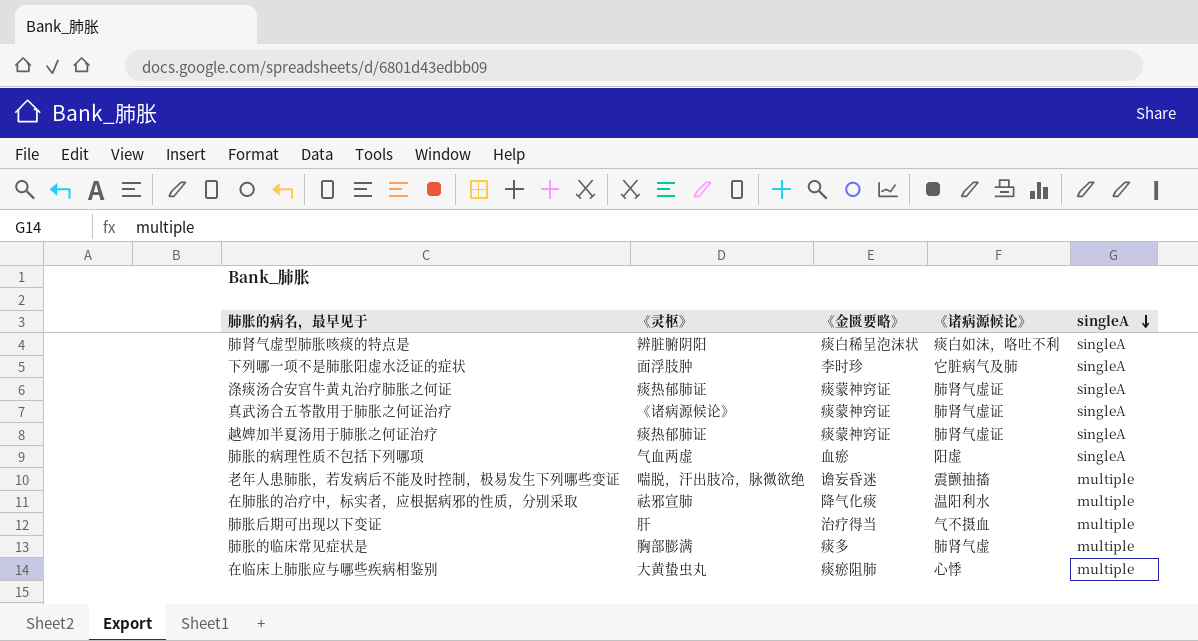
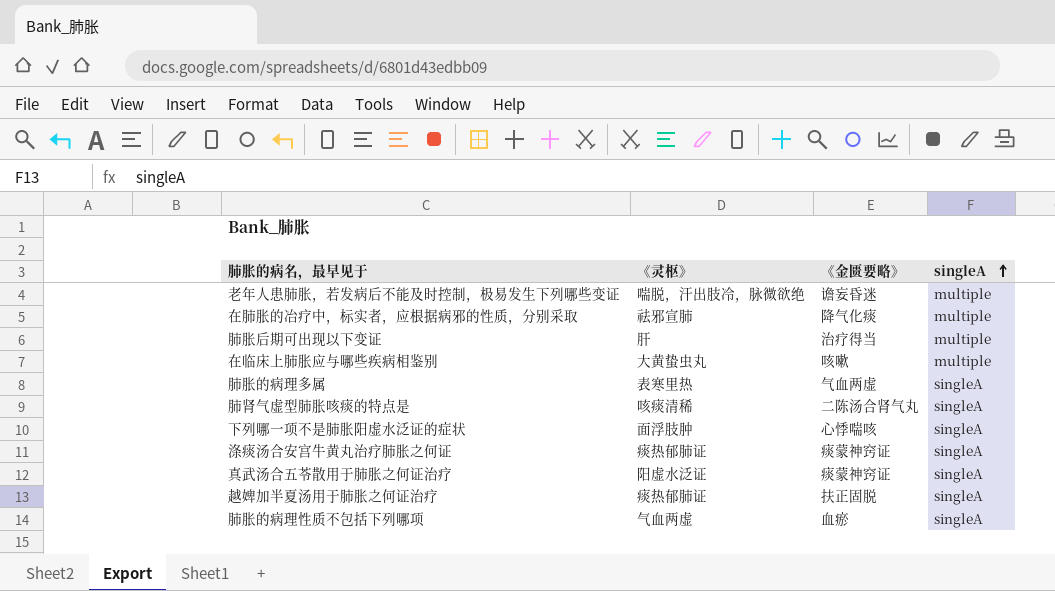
row order: singleA descending -> singleA ascending
column 《诸病源候论》 | position: 4 -> none
row 肺胀的临床常见症状是: 胸部膨满 | 痰多 | 肺肾气虚 | multiple -> none
在临床上肺胀应与哪些疾病相鉴别 | 《金匮要略》: 痰瘀阻肺 -> 咳嗽
row 肺胀的病理多属: none -> 表寒里热 | 气血两虚 | singleA
肺肾气虚型肺胀咳痰的特点是 | 《灵枢》: 辨脏腑阴阳 -> 咳痰清稀
肺肾气虚型肺胀咳痰的特点是 | 《金匮要略》: 痰白稀呈泡沫状 -> 二陈汤合肾气丸
下列哪一项不是肺胀阳虚水泛证的症状 | 《金匮要略》: 李时珍 -> 心悸喘咳
真武汤合五苓散用于肺胀之何证治疗 | 《灵枢》: 《诸病源候论》 -> 阳虚水泛证
越婢加半夏汤用于肺胀之何证治疗 | 《金匮要略》: 痰蒙神窍证 -> 扶正固脱

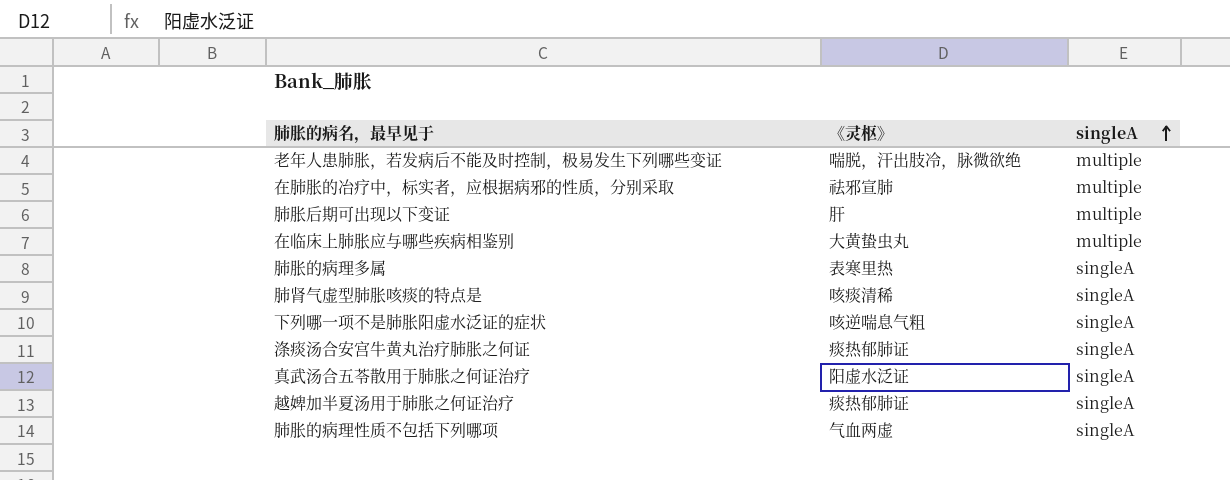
column 《金匮要略》 | position: 3 -> none
下列哪一项不是肺胀阳虚水泛证的症状 | 《灵枢》: 面浮肢肿 -> 咳逆喘息气粗

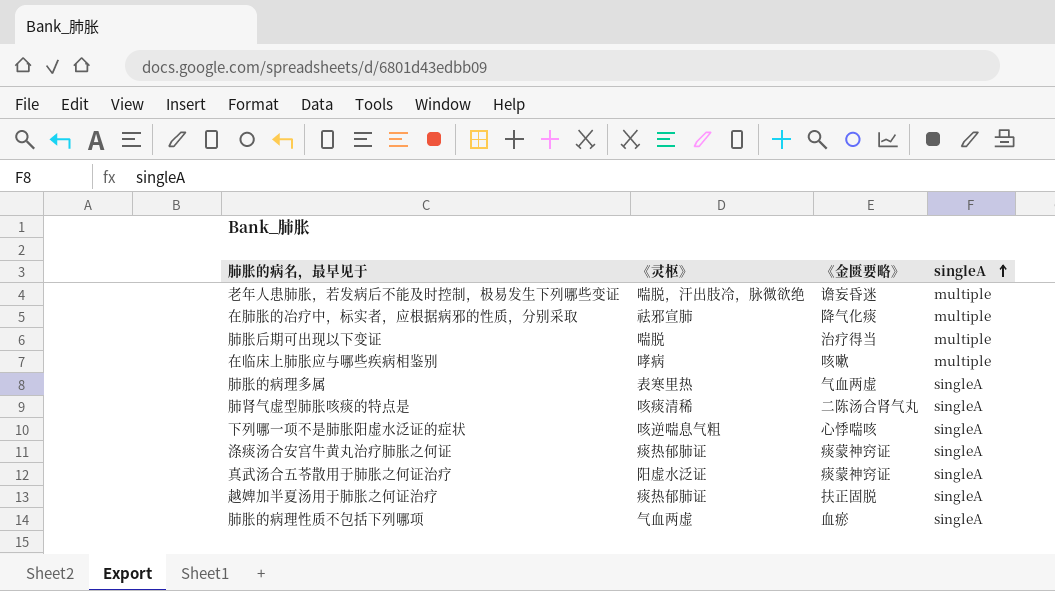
column 《金匮要略》 | position: none -> 3
肺胀后期可出现以下变证 | 《灵枢》: 肝 -> 喘脱
在临床上肺胀应与哪些疾病相鉴别 | 《灵枢》: 大黄蛰虫丸 -> 哮病

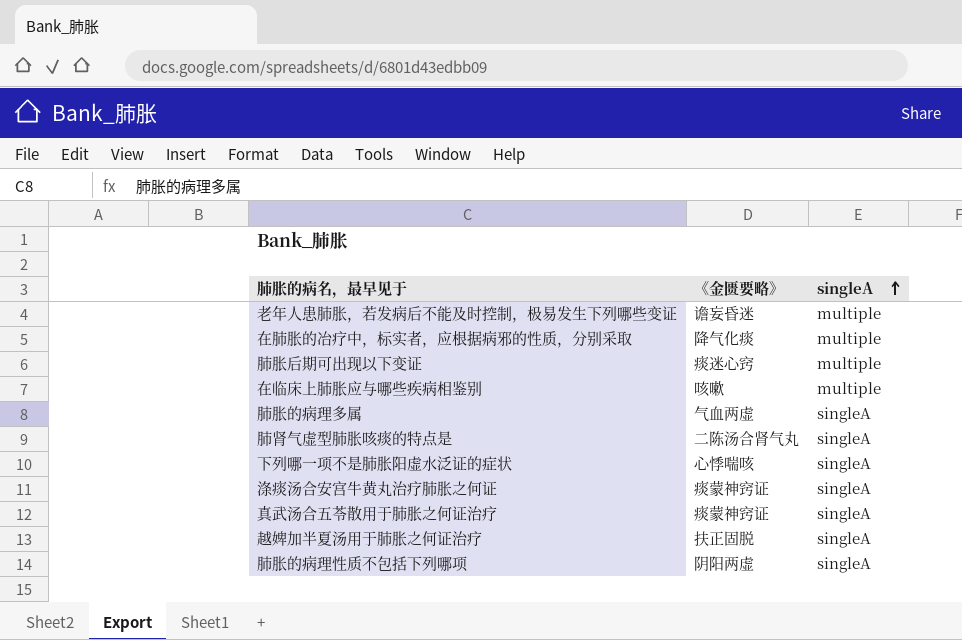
column 《灵枢》 | position: 2 -> none
肺胀后期可出现以下变证 | 《金匮要略》: 治疗得当 -> 痰迷心窍
肺胀的病理性质不包括下列哪项 | 《金匮要略》: 血瘀 -> 阴阳两虚

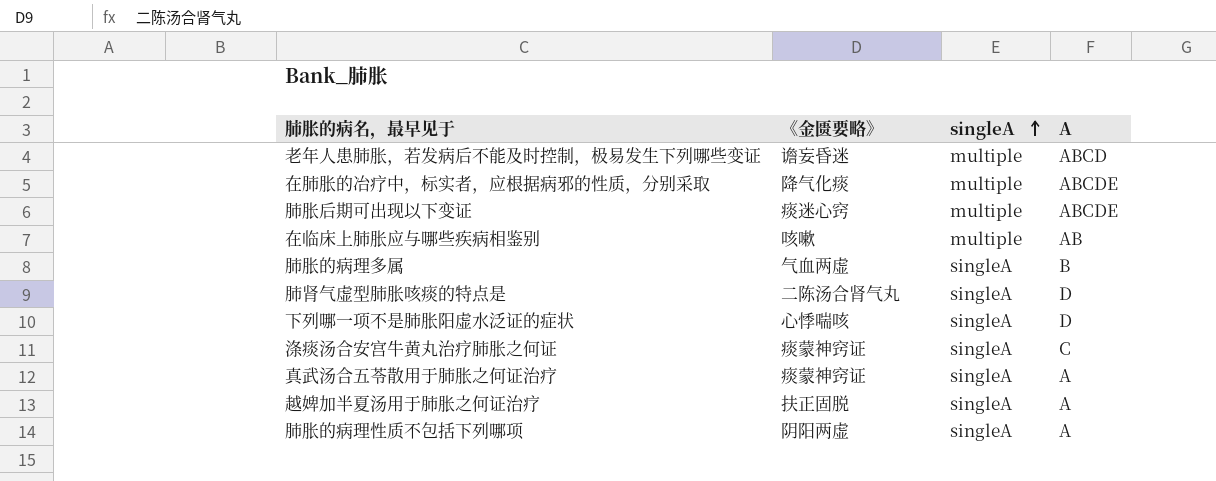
column A | position: none -> 4

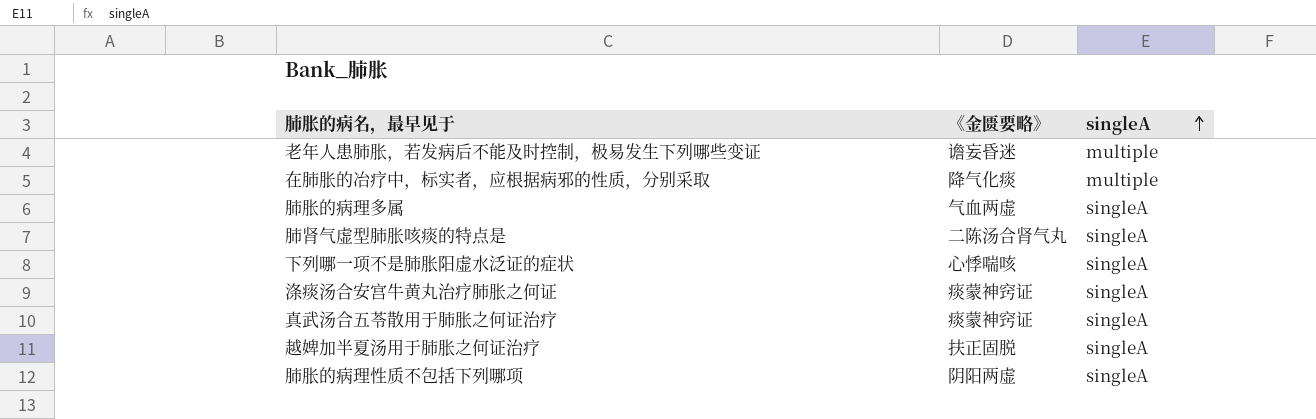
column A | position: 4 -> none
row 肺胀后期可出现以下变证: 痰迷心窍 | multiple | ABCDE -> none
row 在临床上肺胀应与哪些疾病相鉴别: 咳嗽 | multiple | AB -> none

